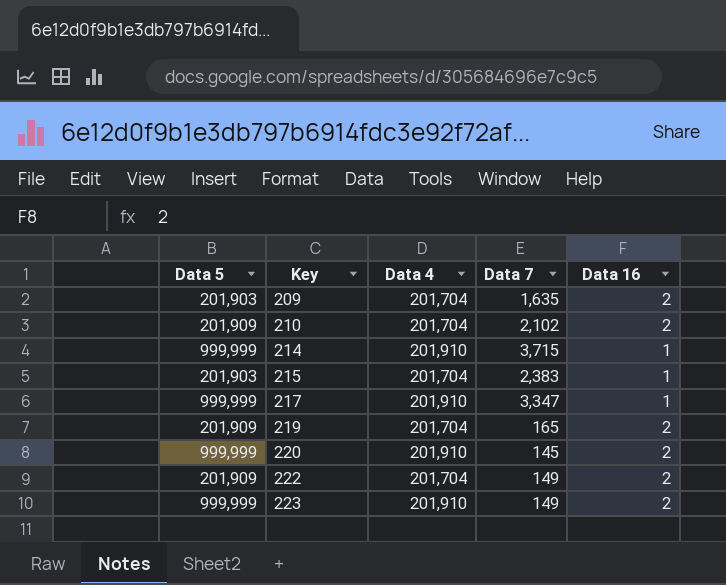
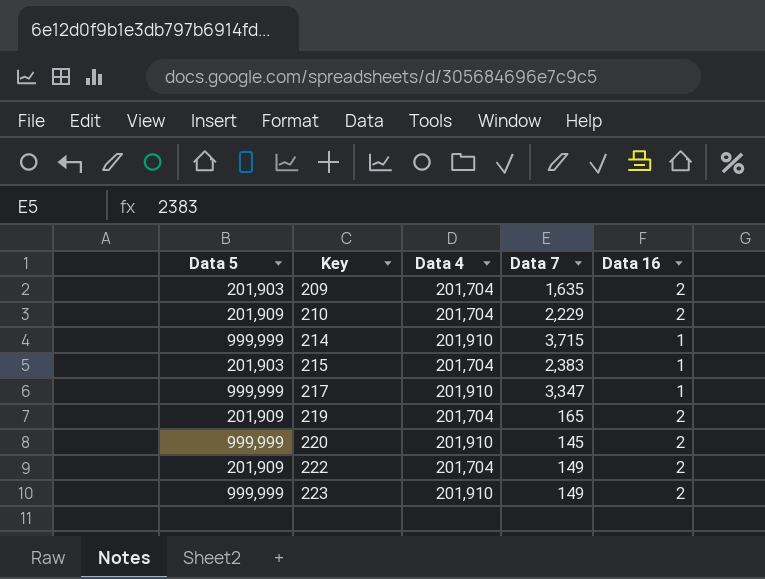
210 | Data 7: 2,102 -> 2,229

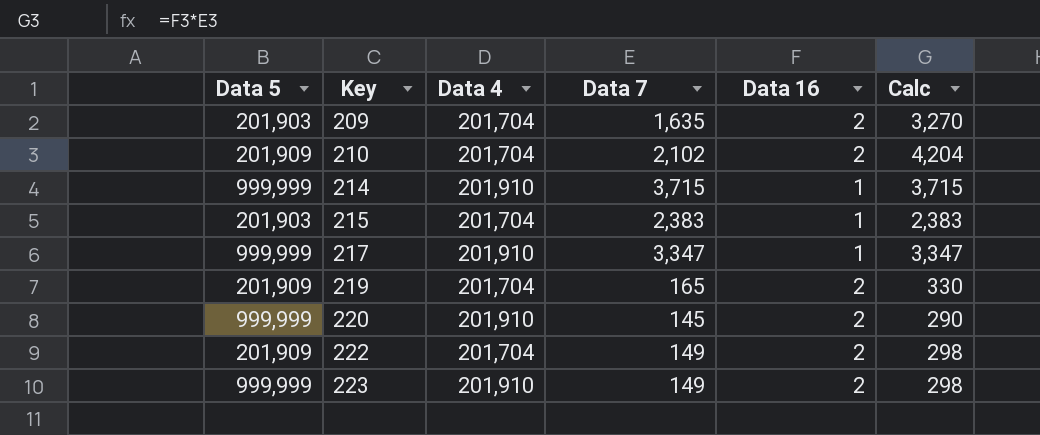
column Calc | formula: none -> [Data 7] * [Data 16]
210 | Data 7: 2,229 -> 2,102

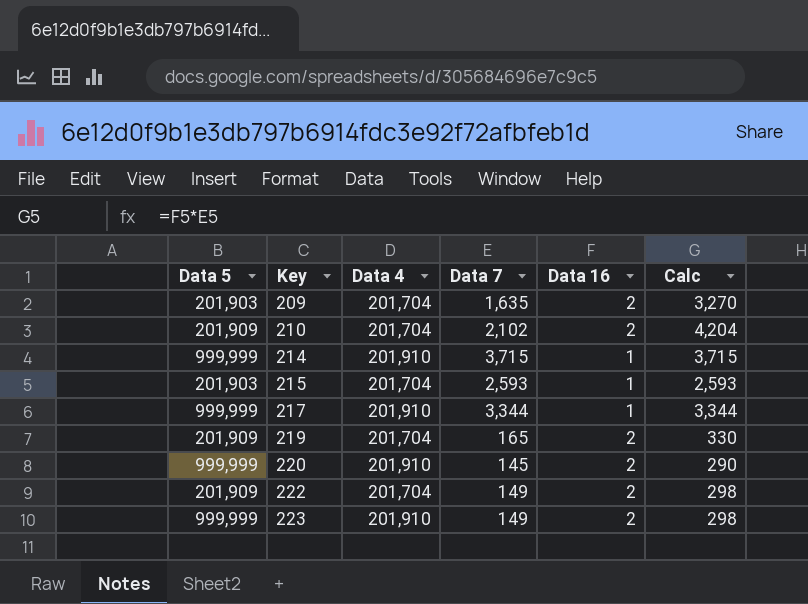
215 | Data 7: 2,383 -> 2,593
215 | Calc: 2,383 -> 2,593
217 | Data 7: 3,347 -> 3,344
217 | Calc: 3,347 -> 3,344

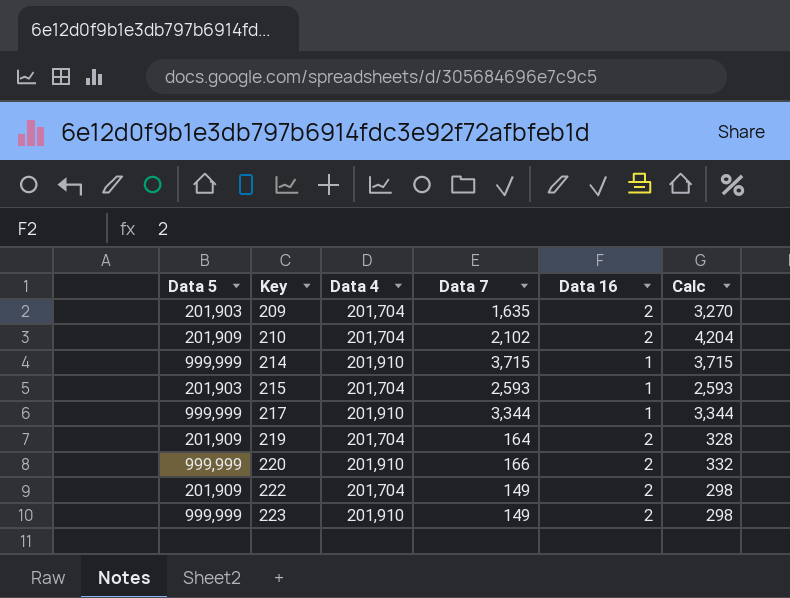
219 | Data 7: 165 -> 164
219 | Calc: 330 -> 328
220 | Data 7: 145 -> 166
220 | Calc: 290 -> 332

